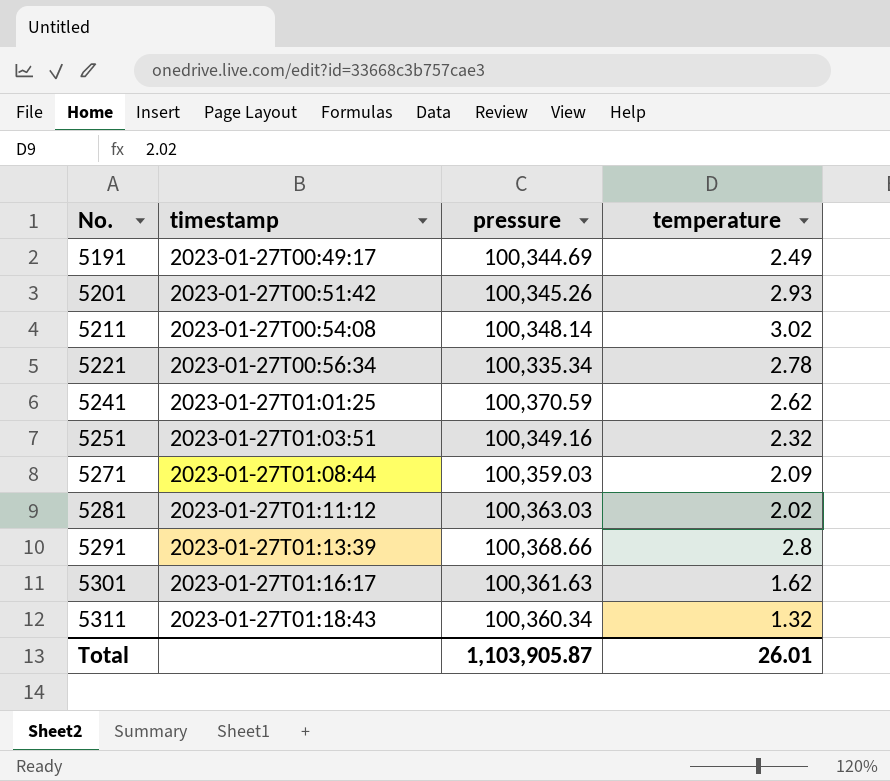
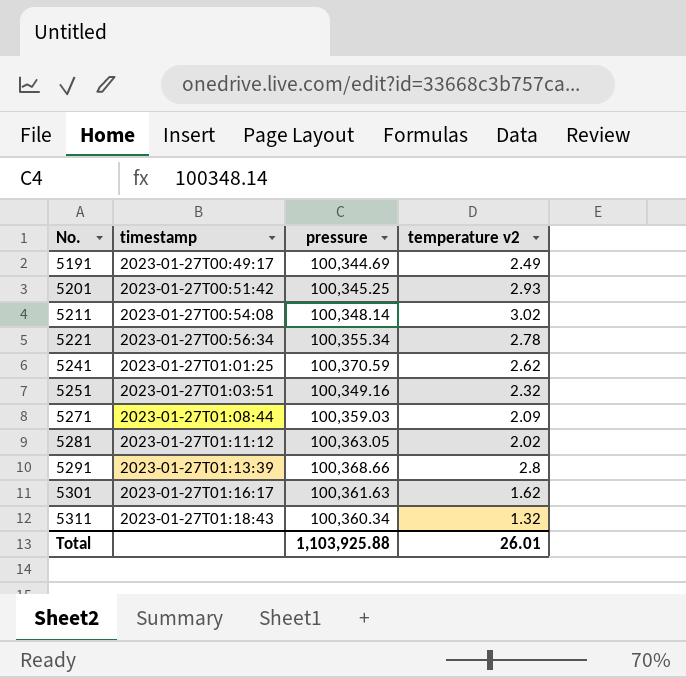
column name: temperature -> temperature v2
5201 | pressure: 100,345.26 -> 100,345.25
5221 | pressure: 100,335.34 -> 100,355.34
5281 | pressure: 100,363.03 -> 100,363.05
Total | pressure: 1,103,905.87 -> 1,103,925.88

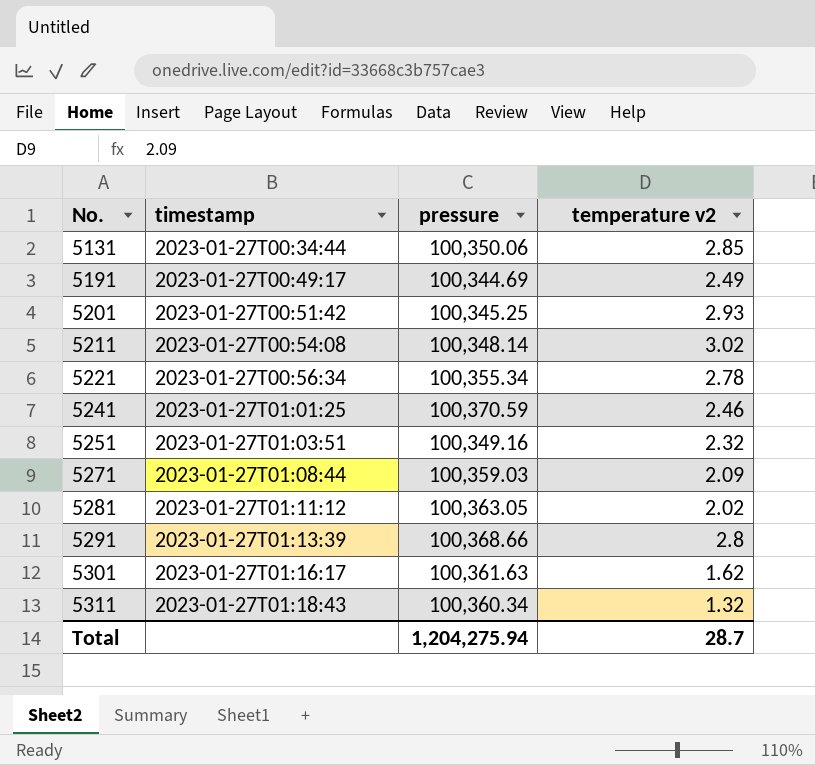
row 5131: none -> 2023-01-27T00:34:44 | 100,350.06 | 2.85
5241 | temperature v2: 2.62 -> 2.46
Total | pressure: 1,103,925.88 -> 1,204,275.94
Total | temperature v2: 26.01 -> 28.7

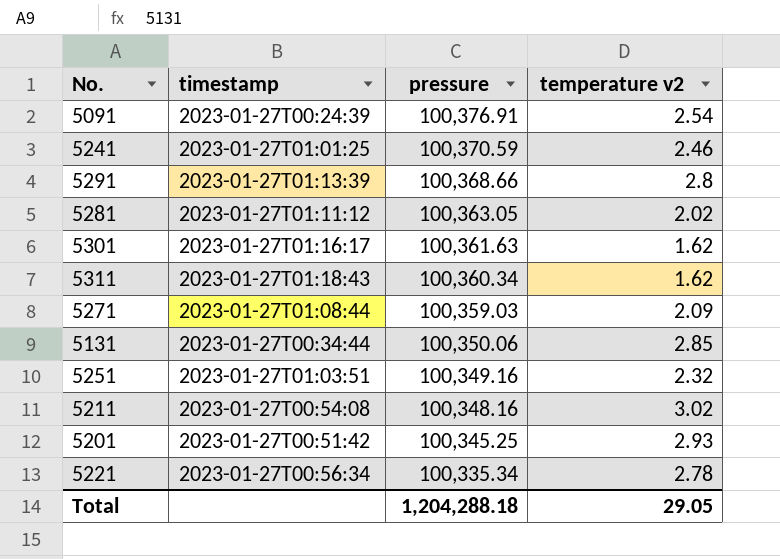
row order: No. ascending -> pressure descending
row 5191: 2023-01-27T00:49:17 | 100,344.69 | 2.49 -> none
row 5091: none -> 2023-01-27T00:24:39 | 100,376.91 | 2.54
5311 | temperature v2: 1.32 -> 1.62
5211 | pressure: 100,348.14 -> 100,348.16
5221 | pressure: 100,355.34 -> 100,335.34
Total | pressure: 1,204,275.94 -> 1,204,288.18
Total | temperature v2: 28.7 -> 29.05

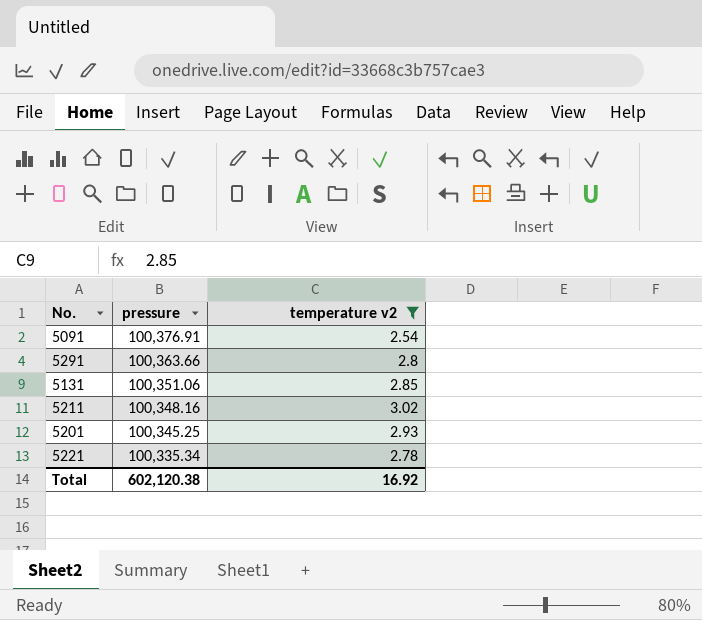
filter: none -> temperature v2 >= 2.54
column timestamp | position: 2 -> none
5291 | pressure: 100,368.66 -> 100,363.66
5131 | pressure: 100,350.06 -> 100,351.06
Total | pressure: 1,204,288.18 -> 602,120.38
Total | temperature v2: 29.05 -> 16.92

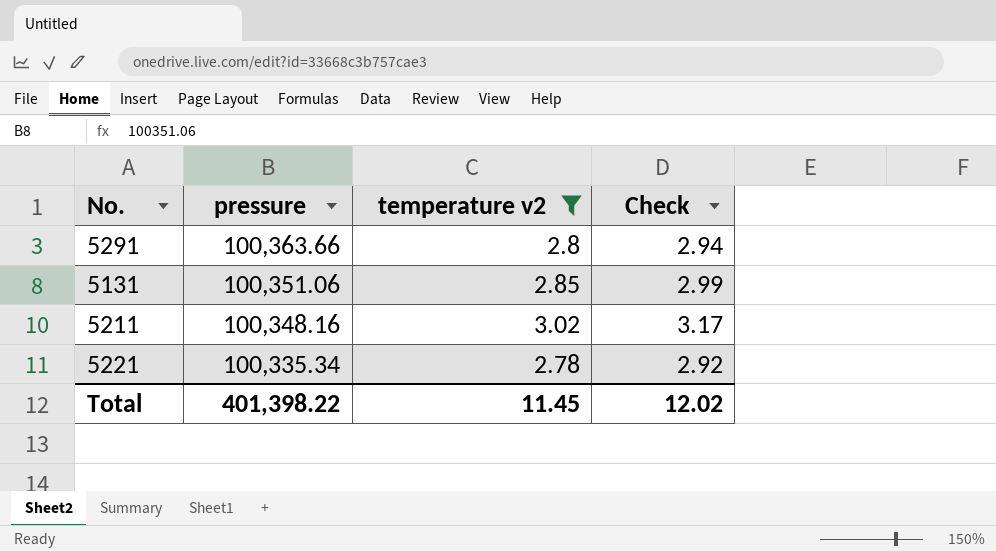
column Check | formula: none -> [temperature v2] * 1.05
row 5091: 100,376.91 | 2.54 -> none
row 5201: 100,345.25 | 2.93 -> none
Total | pressure: 602,120.38 -> 401,398.22
Total | temperature v2: 16.92 -> 11.45

